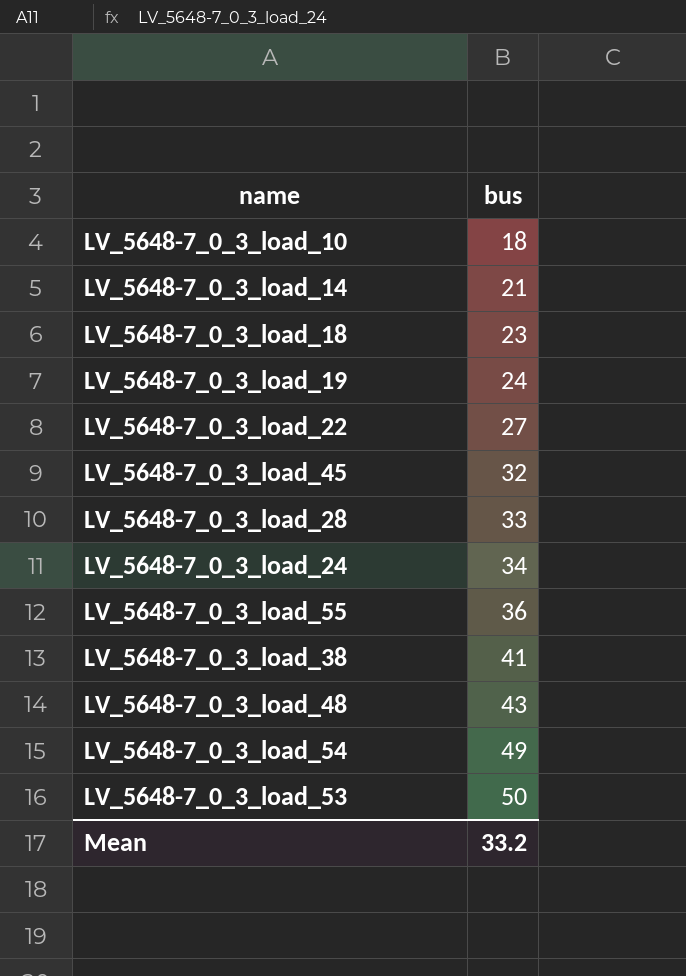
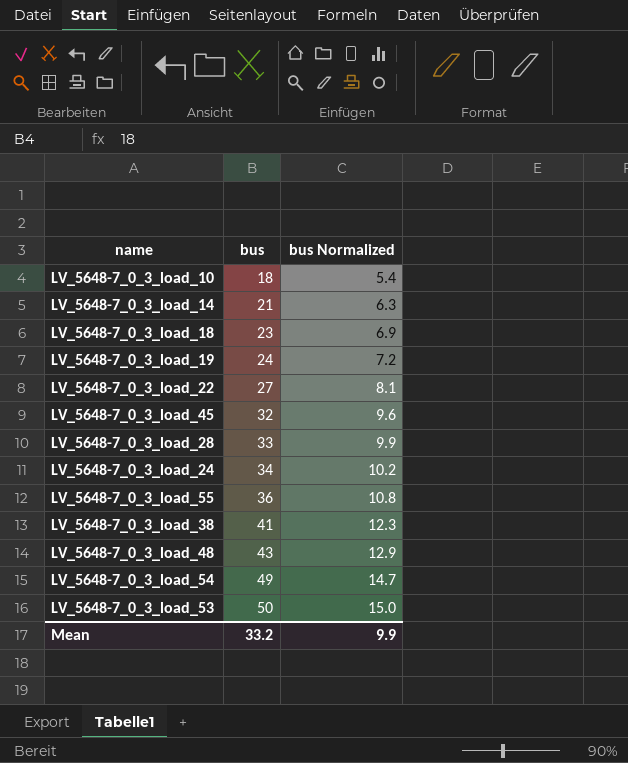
column bus Normalized | formula: none -> [bus] * 0.3

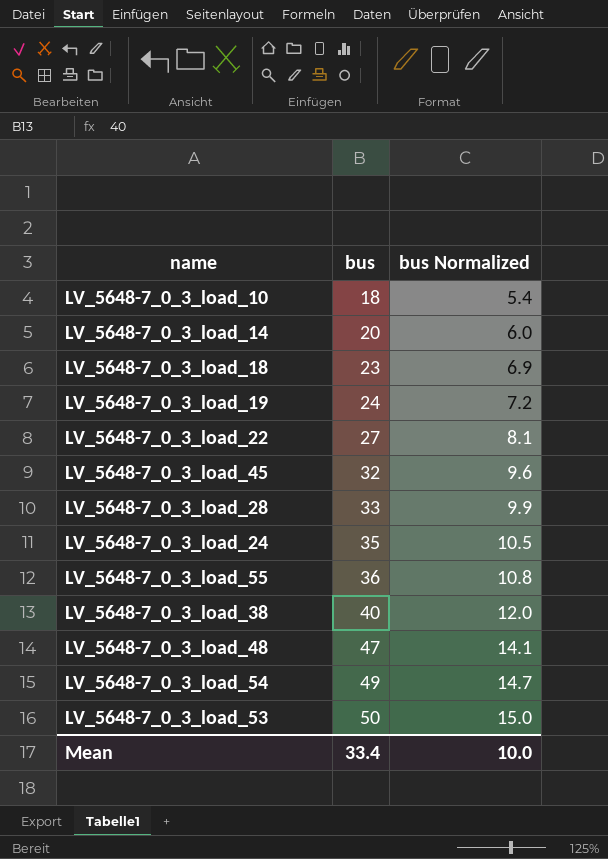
LV_5648-7_0_3_load_14 | bus: 21 -> 20
LV_5648-7_0_3_load_14 | bus Normalized: 6.3 -> 6.0
LV_5648-7_0_3_load_24 | bus: 34 -> 35
LV_5648-7_0_3_load_24 | bus Normalized: 10.2 -> 10.5
LV_5648-7_0_3_load_38 | bus: 41 -> 40
LV_5648-7_0_3_load_38 | bus Normalized: 12.3 -> 12.0
LV_5648-7_0_3_load_48 | bus: 43 -> 47
LV_5648-7_0_3_load_48 | bus Normalized: 12.9 -> 14.1
Mean | bus: 33.2 -> 33.4
Mean | bus Normalized: 9.9 -> 10.0

